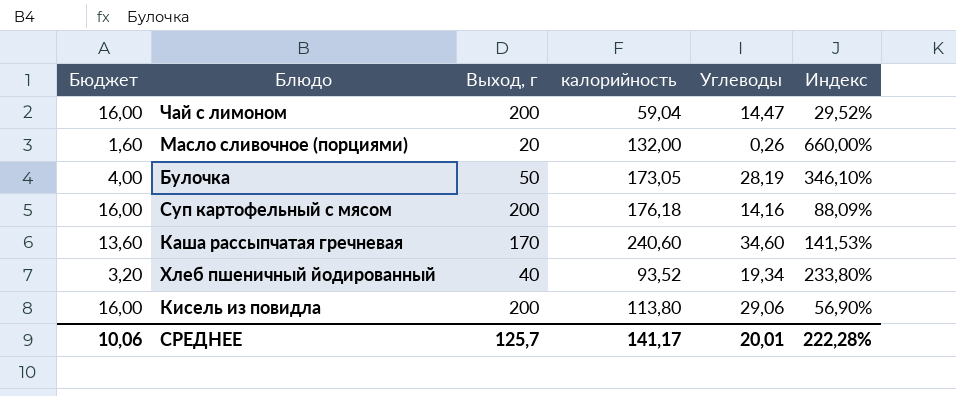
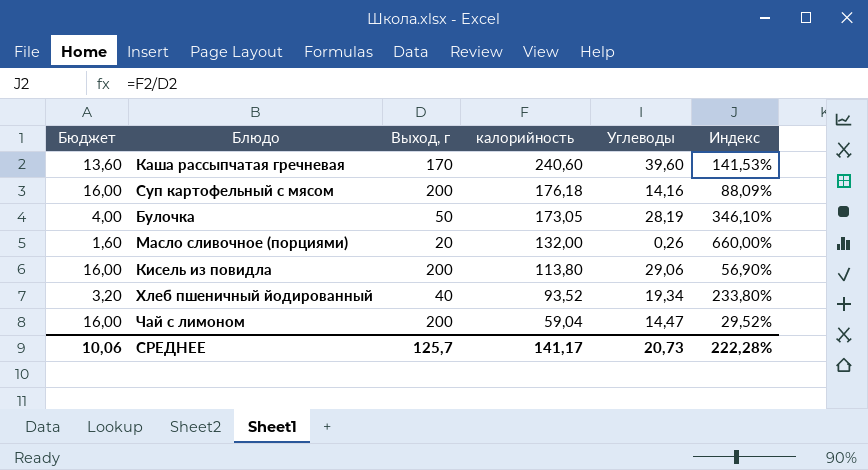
row order: none -> калорийность descending
Каша рассыпчатая гречневая | Углеводы: 34,60 -> 39,60
СРЕДНЕЕ | Углеводы: 20,01 -> 20,73

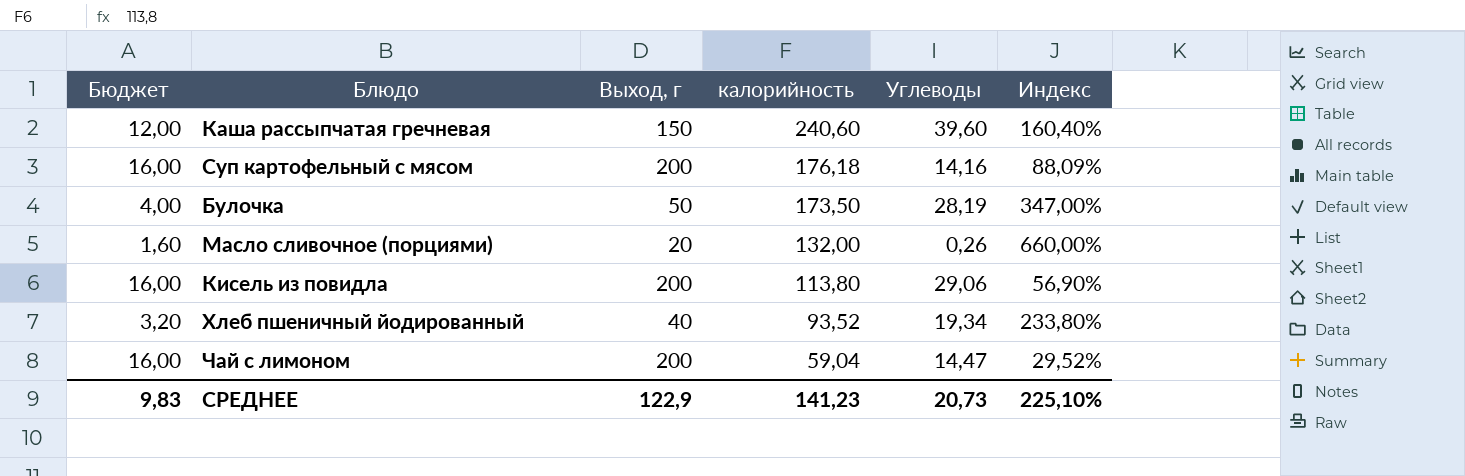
Каша рассыпчатая гречневая | Бюджет: 13,60 -> 12,00
Каша рассыпчатая гречневая | Выход, г: 170 -> 150
Каша рассыпчатая гречневая | Индекс: 141,53% -> 160,40%
Булочка | калорийность: 173,05 -> 173,50
Булочка | Индекс: 346,10% -> 347,00%
СРЕДНЕЕ | Бюджет: 10,06 -> 9,83
СРЕДНЕЕ | Выход, г: 125,7 -> 122,9
СРЕДНЕЕ | калорийность: 141,17 -> 141,23
СРЕДНЕЕ | Индекс: 222,28% -> 225,10%

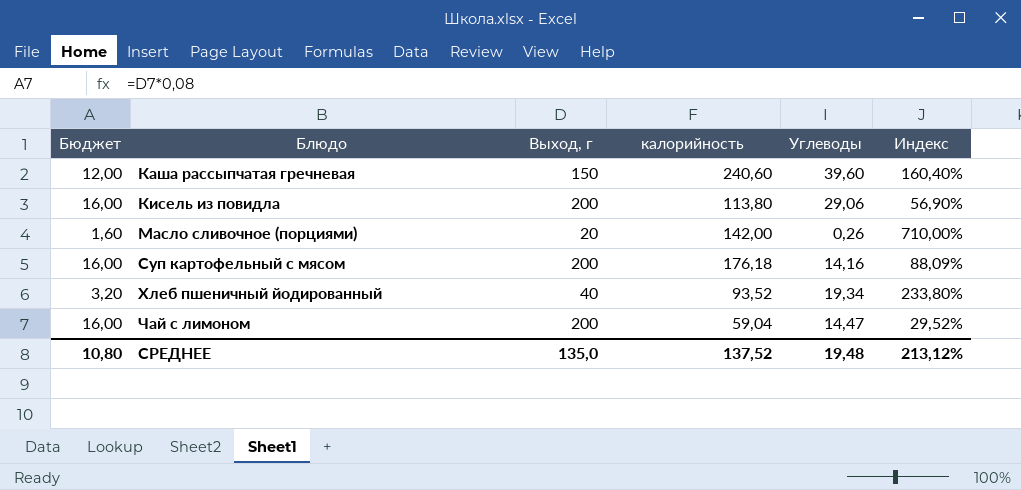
row order: калорийность descending -> Блюдо ascending
row Булочка: 4,00 | 50 | 173,50 | 28,19 | 347,00% -> none
Масло сливочное (порциями) | калорийность: 132,00 -> 142,00
Масло сливочное (порциями) | Индекс: 660,00% -> 710,00%
СРЕДНЕЕ | Бюджет: 9,83 -> 10,80
СРЕДНЕЕ | Выход, г: 122,9 -> 135,0
СРЕДНЕЕ | калорийность: 141,23 -> 137,52
СРЕДНЕЕ | Углеводы: 20,73 -> 19,48
СРЕДНЕЕ | Индекс: 225,10% -> 213,12%

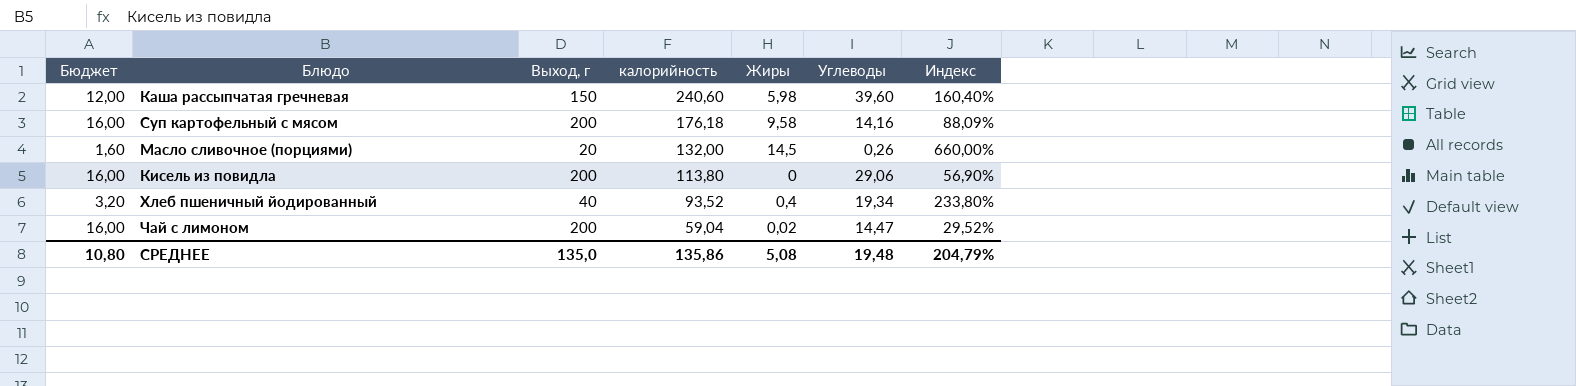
row order: Блюдо ascending -> калорийность descending
column Жиры | position: none -> 5
Масло сливочное (порциями) | калорийность: 142,00 -> 132,00
Масло сливочное (порциями) | Индекс: 710,00% -> 660,00%
СРЕДНЕЕ | калорийность: 137,52 -> 135,86
СРЕДНЕЕ | Индекс: 213,12% -> 204,79%

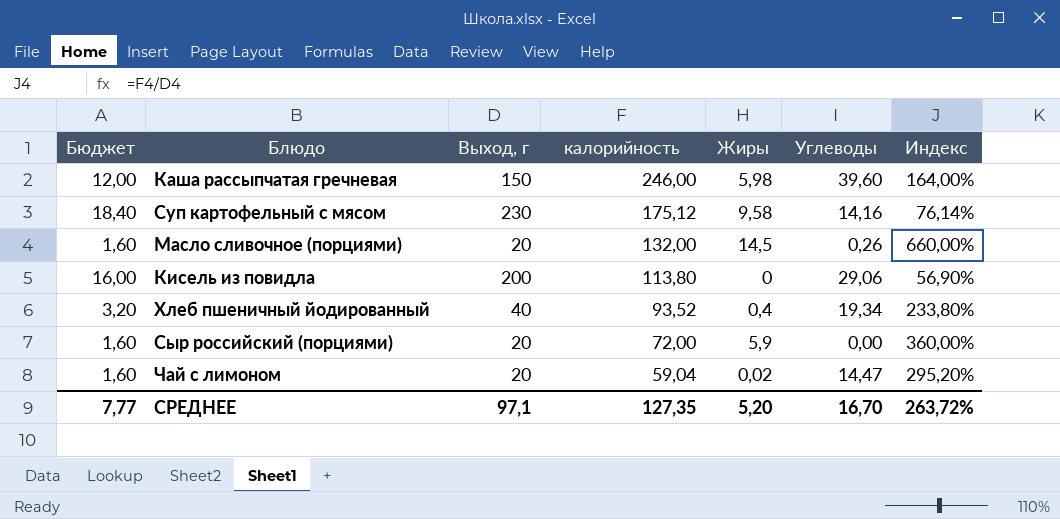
Каша рассыпчатая гречневая | калорийность: 240,60 -> 246,00
Каша рассыпчатая гречневая | Индекс: 160,40% -> 164,00%
Суп картофельный с мясом | Бюджет: 16,00 -> 18,40
Суп картофельный с мясом | Выход, г: 200 -> 230
Суп картофельный с мясом | калорийность: 176,18 -> 175,12
Суп картофельный с мясом | Индекс: 88,09% -> 76,14%
row Сыр российский (порциями): none -> 1,60 | 20 | 72,00 | 5,9 | 0,00 | 360,00%
Чай с лимоном | Бюджет: 16,00 -> 1,60
Чай с лимоном | Выход, г: 200 -> 20
Чай с лимоном | Индекс: 29,52% -> 295,20%
СРЕДНЕЕ | Бюджет: 10,80 -> 7,77
СРЕДНЕЕ | Выход, г: 135,0 -> 97,1
СРЕДНЕЕ | калорийность: 135,86 -> 127,35
СРЕДНЕЕ | Жиры: 5,08 -> 5,20
СРЕДНЕЕ | Углеводы: 19,48 -> 16,70
СРЕДНЕЕ | Индекс: 204,79% -> 263,72%

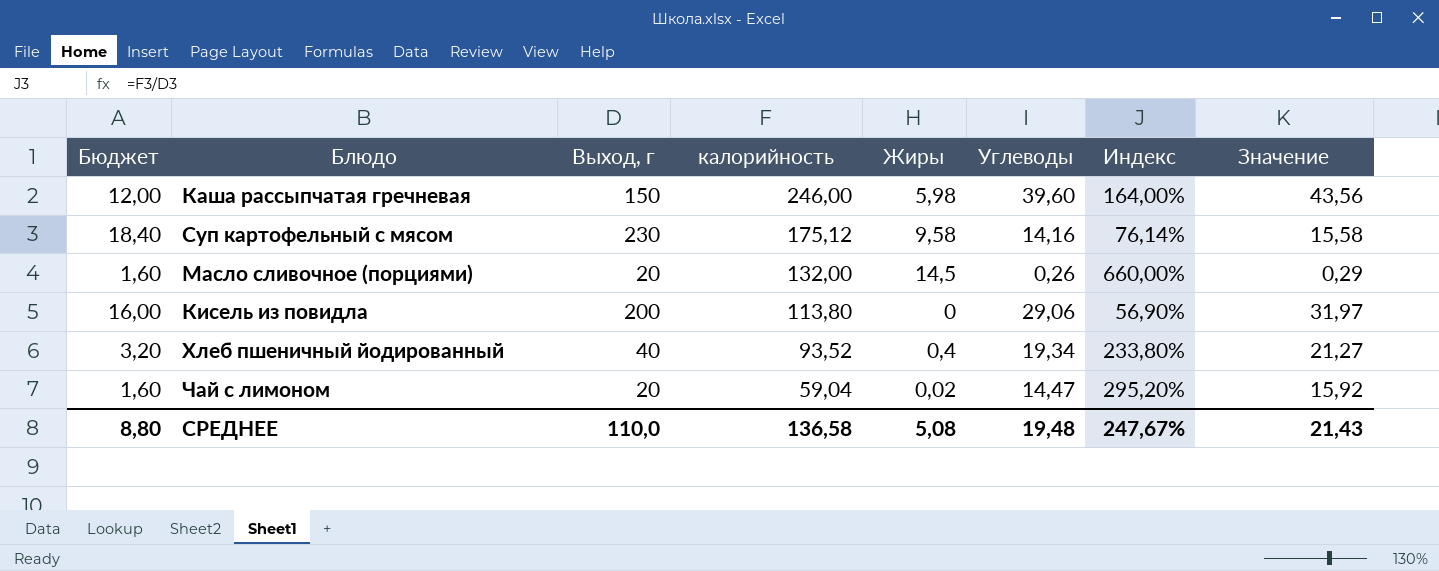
column Значение | formula: none -> [Углеводы] * 1,1
row Сыр российский (порциями): 1,60 | 20 | 72,00 | 5,9 | 0,00 | 360,00% -> none
СРЕДНЕЕ | Бюджет: 7,77 -> 8,80
СРЕДНЕЕ | Выход, г: 97,1 -> 110,0
СРЕДНЕЕ | калорийность: 127,35 -> 136,58
СРЕДНЕЕ | Жиры: 5,20 -> 5,08
СРЕДНЕЕ | Углеводы: 16,70 -> 19,48
СРЕДНЕЕ | Индекс: 263,72% -> 247,67%

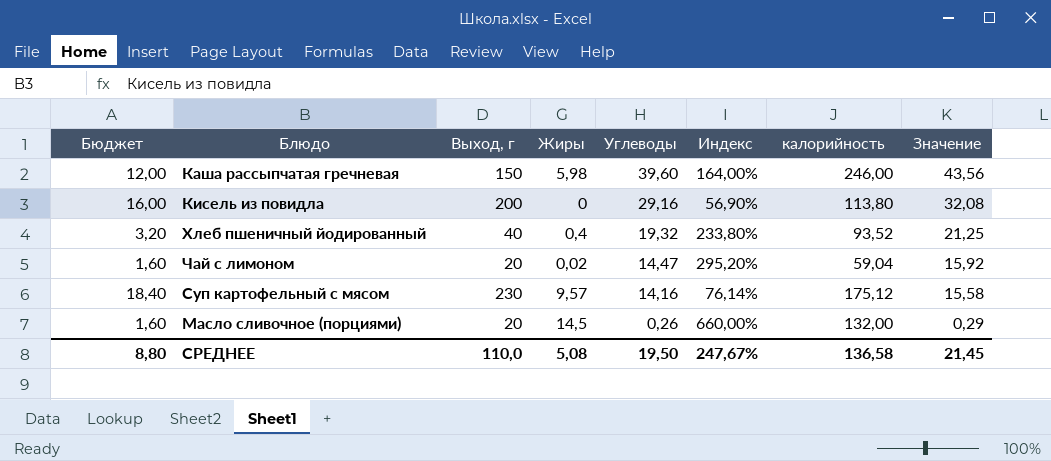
row order: калорийность descending -> Углеводы descending
column калорийность | position: 4 -> 7
Кисель из повидла | Углеводы: 29,06 -> 29,16
Кисель из повидла | Значение: 31,97 -> 32,08
Хлеб пшеничный йодированный | Углеводы: 19,34 -> 19,32
Хлеб пшеничный йодированный | Значение: 21,27 -> 21,25
Суп картофельный с мясом | Жиры: 9,58 -> 9,57
СРЕДНЕЕ | Углеводы: 19,48 -> 19,50
СРЕДНЕЕ | Значение: 21,43 -> 21,45

